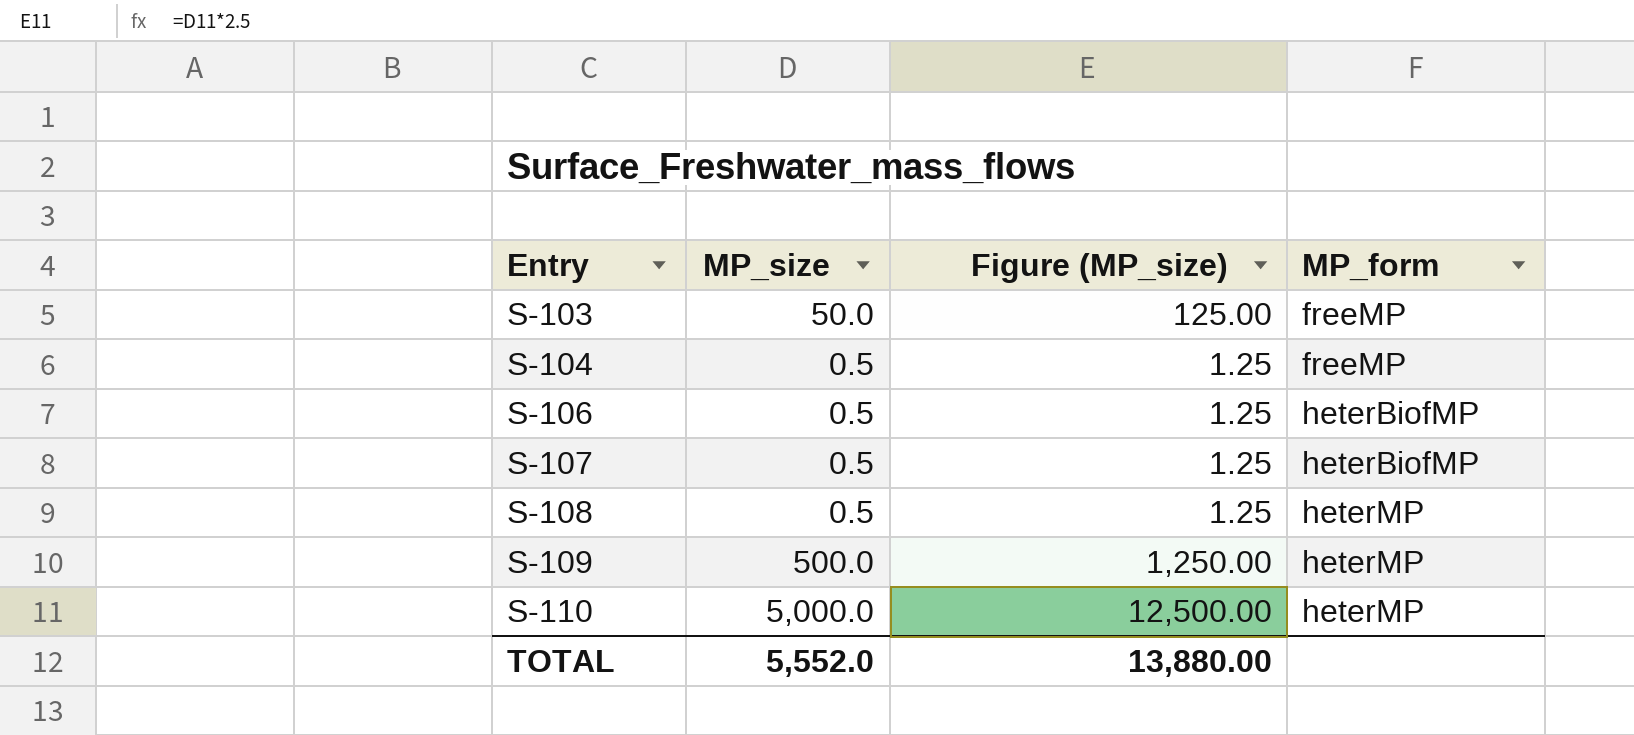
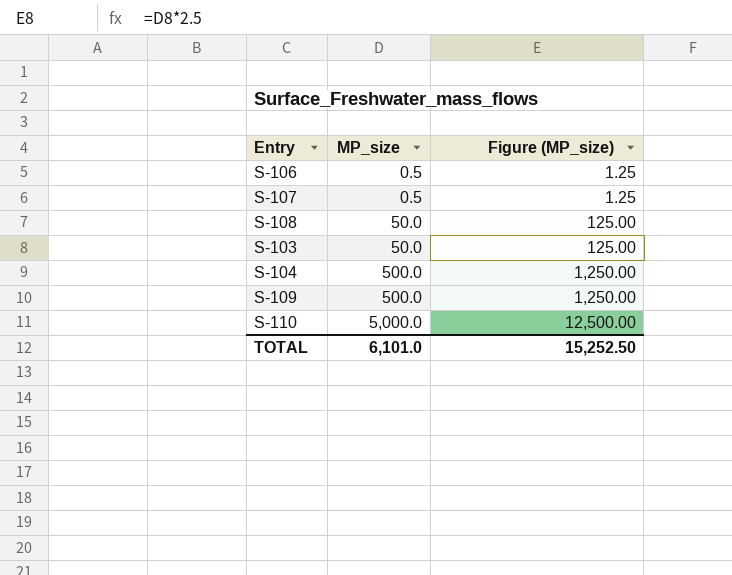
row order: Entry ascending -> MP_size ascending
column MP_form | position: 4 -> none
S-108 | MP_size: 0.5 -> 50.0
S-108 | Figure (MP_size): 1.25 -> 125.00
S-104 | MP_size: 0.5 -> 500.0
S-104 | Figure (MP_size): 1.25 -> 1,250.00
TOTAL | MP_size: 5,552.0 -> 6,101.0
TOTAL | Figure (MP_size): 13,880.00 -> 15,252.50

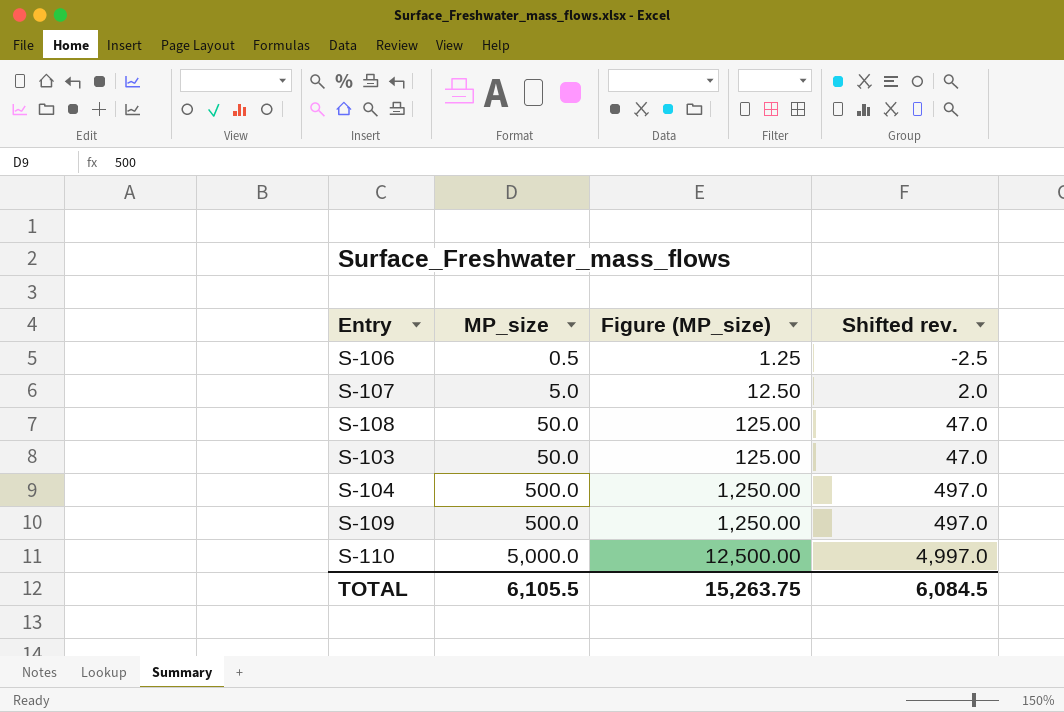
column Shifted rev. | formula: none -> [MP_size] - 3
S-107 | MP_size: 0.5 -> 5.0
S-107 | Figure (MP_size): 1.25 -> 12.50
TOTAL | MP_size: 6,101.0 -> 6,105.5
TOTAL | Figure (MP_size): 15,252.50 -> 15,263.75

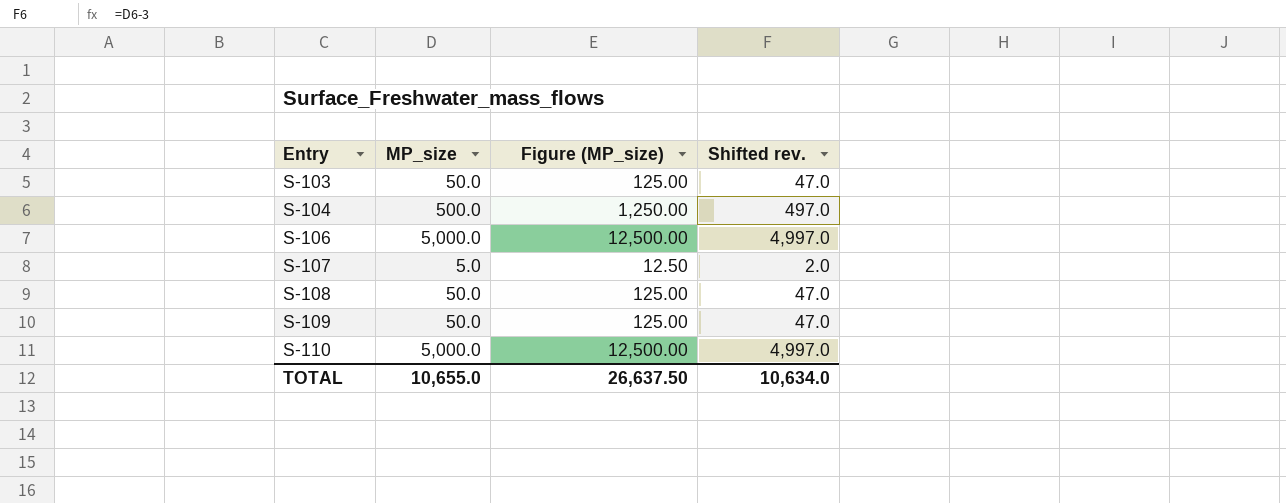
row order: MP_size ascending -> Entry ascending
S-106 | MP_size: 0.5 -> 5,000.0
S-106 | Figure (MP_size): 1.25 -> 12,500.00
S-106 | Shifted rev.: -2.5 -> 4,997.0
S-109 | MP_size: 500.0 -> 50.0
S-109 | Figure (MP_size): 1,250.00 -> 125.00
S-109 | Shifted rev.: 497.0 -> 47.0
TOTAL | MP_size: 6,105.5 -> 10,655.0
TOTAL | Figure (MP_size): 15,263.75 -> 26,637.50
TOTAL | Shifted rev.: 6,084.5 -> 10,634.0

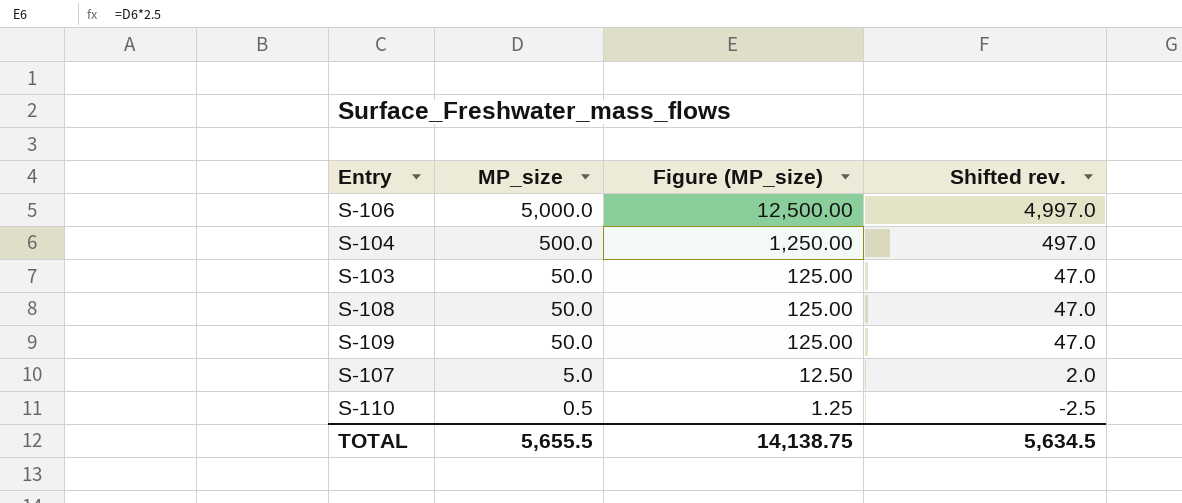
row order: Entry ascending -> MP_size descending
S-110 | MP_size: 5,000.0 -> 0.5
S-110 | Figure (MP_size): 12,500.00 -> 1.25
S-110 | Shifted rev.: 4,997.0 -> -2.5
TOTAL | MP_size: 10,655.0 -> 5,655.5
TOTAL | Figure (MP_size): 26,637.50 -> 14,138.75
TOTAL | Shifted rev.: 10,634.0 -> 5,634.5

